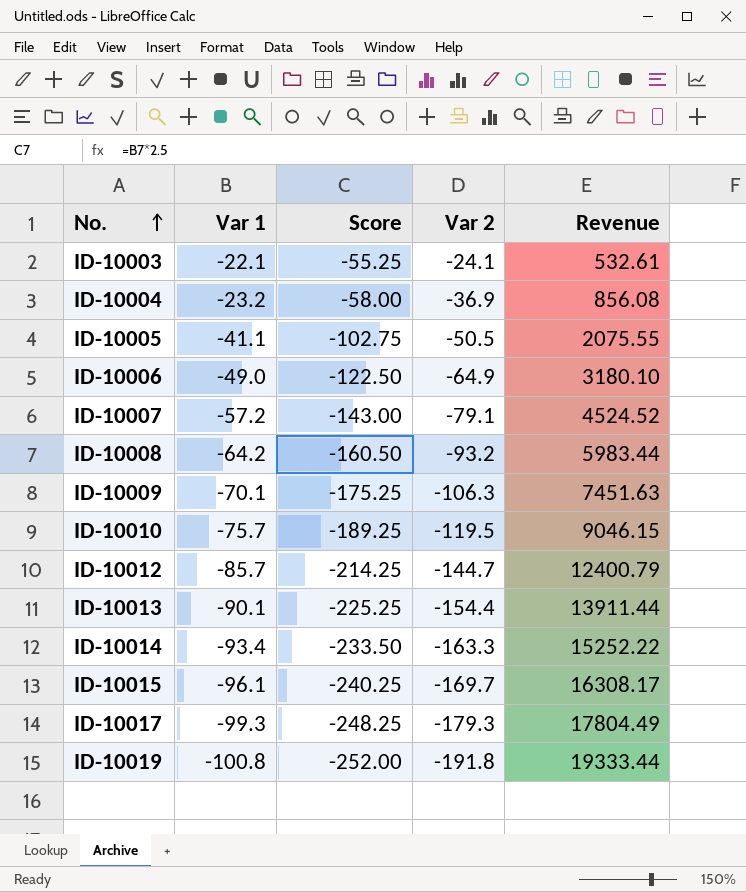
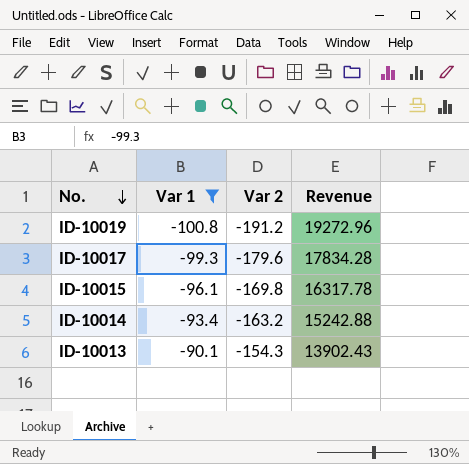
filter: none -> Var 1 <= -90.1
row order: No. ascending -> No. descending
column Score | formula: [Var 1] * 2.5 -> none
ID-10019 | Var 2: -191.8 -> -191.2
ID-10019 | Revenue: 19333.44 -> 19272.96
ID-10017 | Var 2: -179.3 -> -179.6
ID-10017 | Revenue: 17804.49 -> 17834.28
ID-10015 | Var 2: -169.7 -> -169.8
ID-10015 | Revenue: 16308.17 -> 16317.78
ID-10014 | Var 2: -163.3 -> -163.2
ID-10014 | Revenue: 15252.22 -> 15242.88
ID-10013 | Var 2: -154.4 -> -154.3
ID-10013 | Revenue: 13911.44 -> 13902.43

